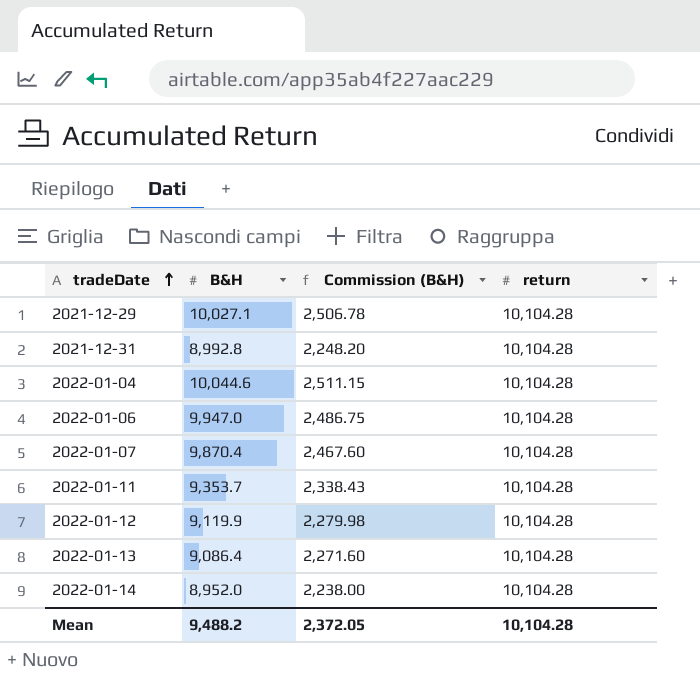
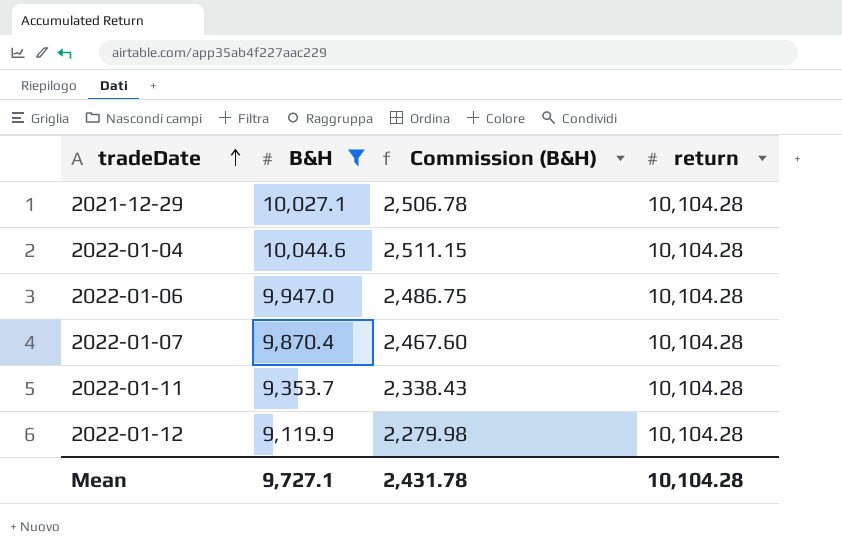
filter: none -> B&H >= 9,119.9
Mean | B&H: 9,488.2 -> 9,727.1
Mean | Commission (B&H): 2,372.05 -> 2,431.78

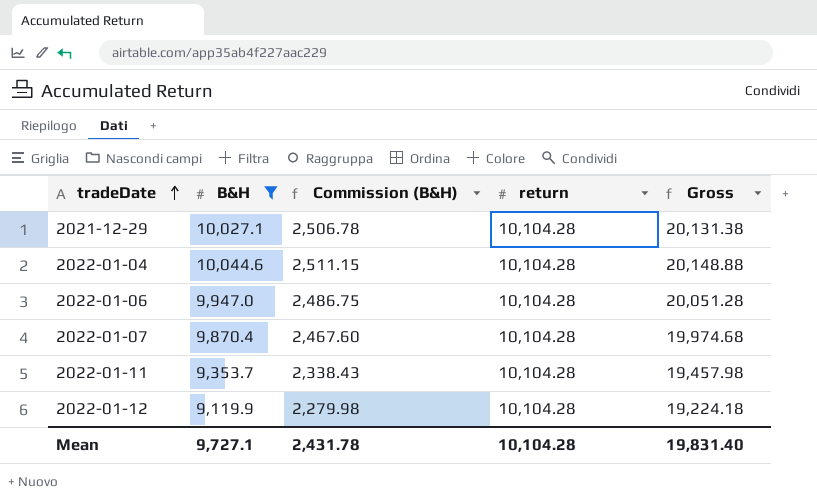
column Gross | formula: none -> [B&H] + [return]

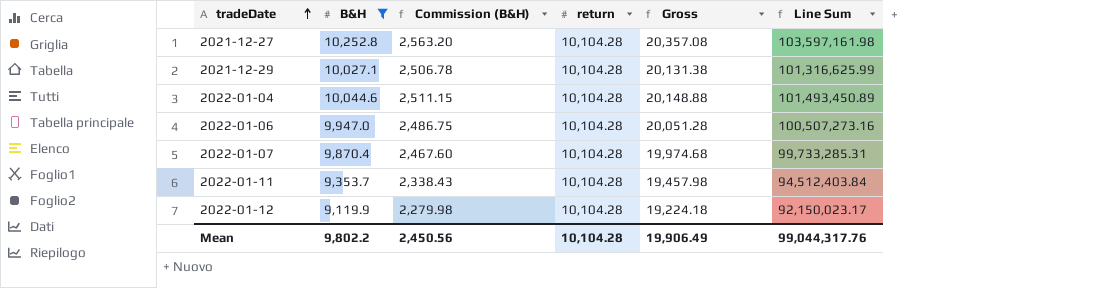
column Line Sum | formula: none -> [B&H] * [return]
row 2021-12-27: none -> 10,252.8 | 2,563.20 | 10,104.28 | 20,357.08 | 103,597,161.98
Mean | B&H: 9,727.1 -> 9,802.2
Mean | Commission (B&H): 2,431.78 -> 2,450.56
Mean | Gross: 19,831.40 -> 19,906.49

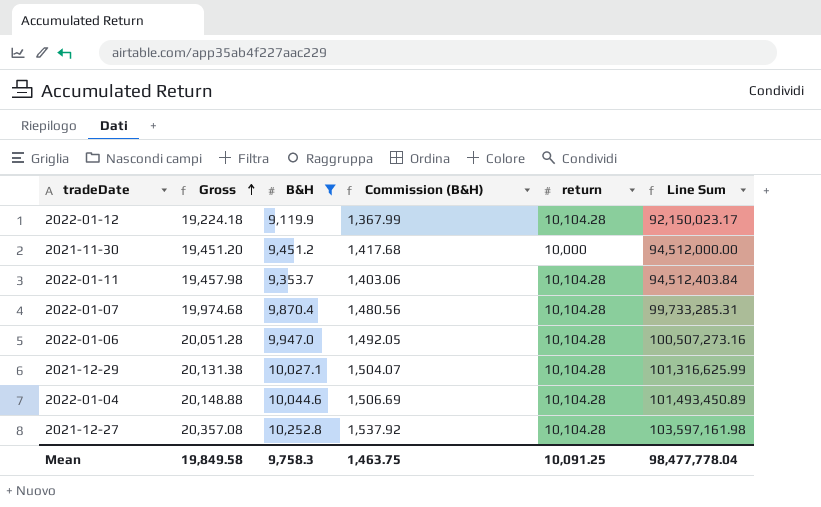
row order: tradeDate ascending -> Gross ascending
column Gross | position: 5 -> 2
column Commission (B&H) | formula: [B&H] * 0.25 -> [B&H] * 0.15
row 2021-11-30: none -> 19,451.20 | 9,451.2 | 1,417.68 | 10,000 | 94,512,000.00
Mean | Gross: 19,906.49 -> 19,849.58
Mean | B&H: 9,802.2 -> 9,758.3
Mean | Commission (B&H): 2,450.56 -> 1,463.75
Mean | return: 10,104.28 -> 10,091.25
Mean | Line Sum: 99,044,317.76 -> 98,477,778.04

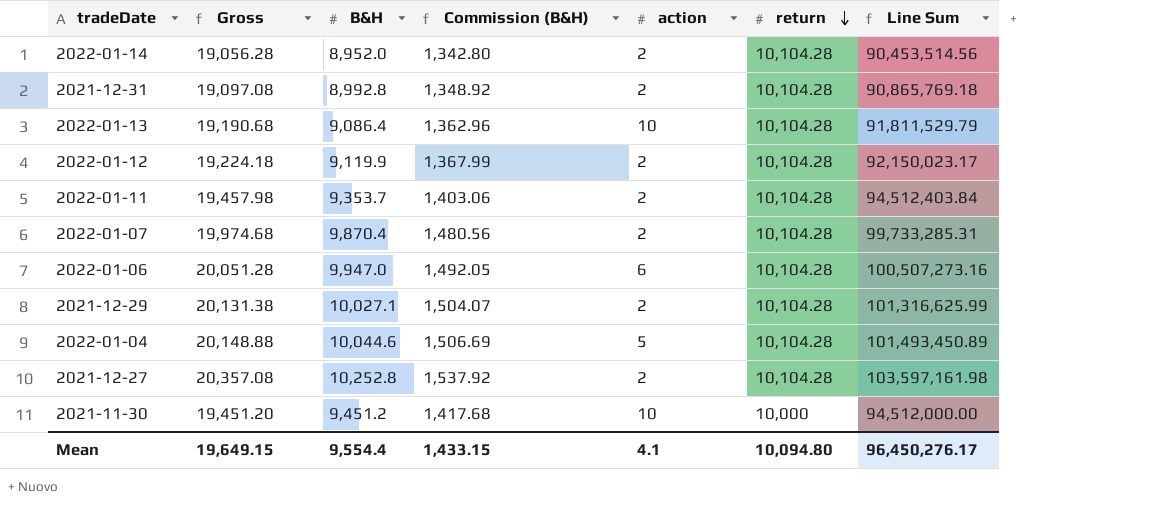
filter: B&H >= 9,119.9 -> none
row order: Gross ascending -> return descending
column action | position: none -> 5
Mean | Gross: 19,849.58 -> 19,649.15
Mean | B&H: 9,758.3 -> 9,554.4
Mean | Commission (B&H): 1,463.75 -> 1,433.15
Mean | return: 10,091.25 -> 10,094.80
Mean | Line Sum: 98,477,778.04 -> 96,450,276.17

